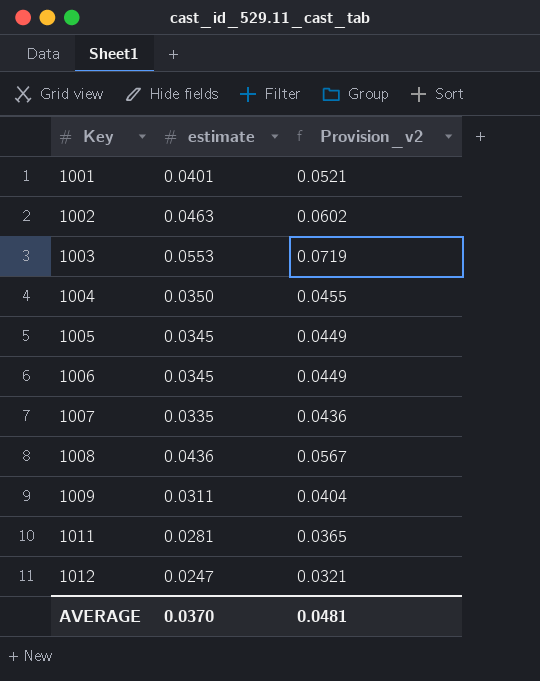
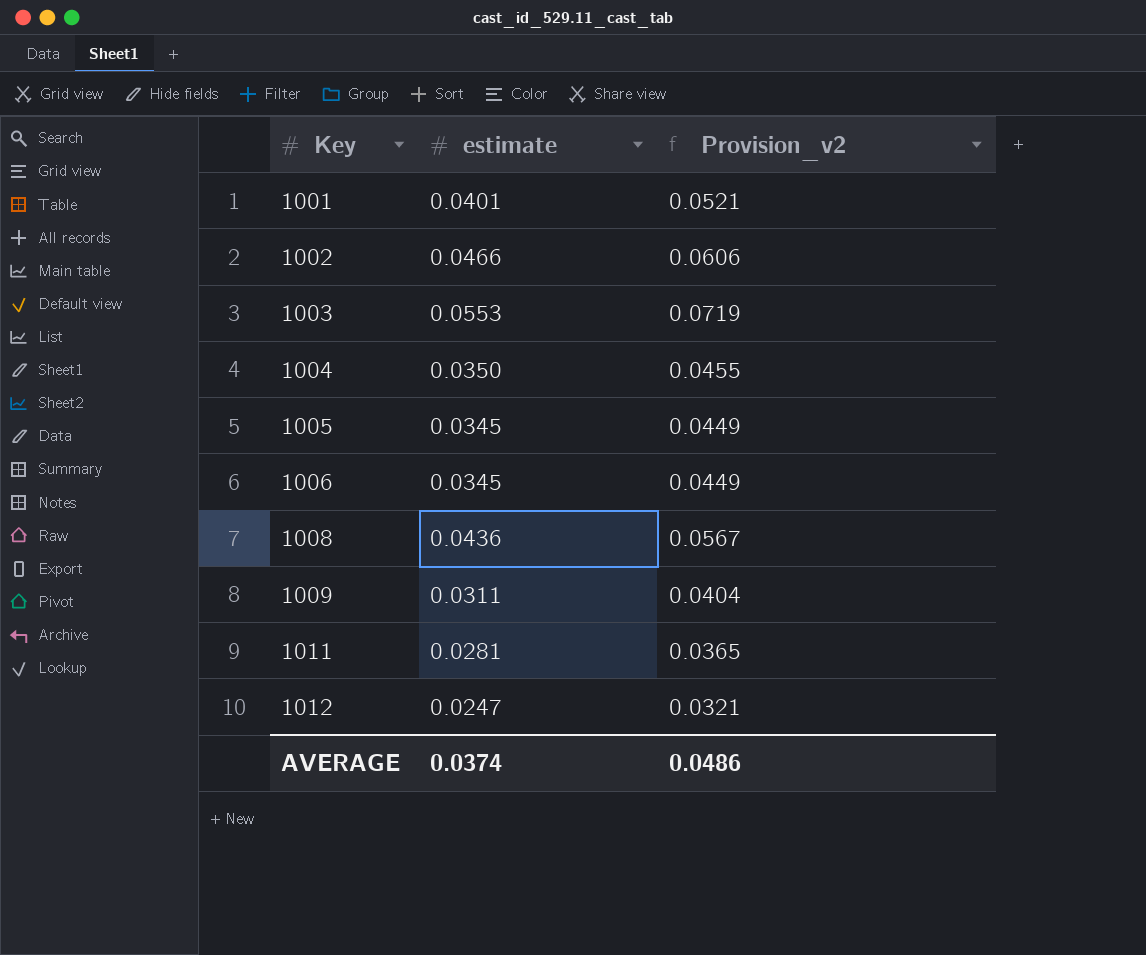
row 1007: 0.0335 | 0.0436 -> none
1002 | estimate: 0.0463 -> 0.0466
1002 | Provision_v2: 0.0602 -> 0.0606
AVERAGE | estimate: 0.0370 -> 0.0374
AVERAGE | Provision_v2: 0.0481 -> 0.0486

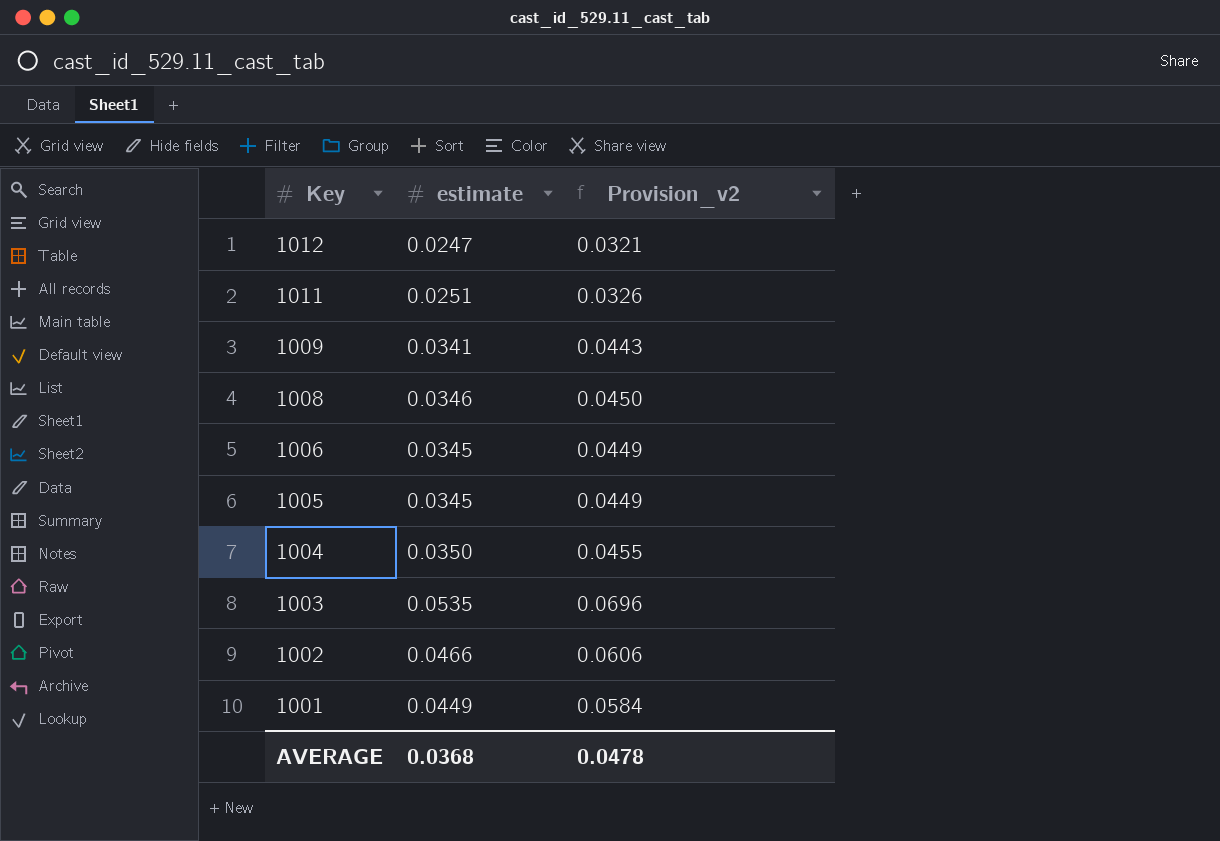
row order: Key ascending -> Key descending
1011 | estimate: 0.0281 -> 0.0251
1011 | Provision_v2: 0.0365 -> 0.0326
1009 | estimate: 0.0311 -> 0.0341
1009 | Provision_v2: 0.0404 -> 0.0443
1008 | estimate: 0.0436 -> 0.0346
1008 | Provision_v2: 0.0567 -> 0.0450
1003 | estimate: 0.0553 -> 0.0535
1003 | Provision_v2: 0.0719 -> 0.0696
1001 | estimate: 0.0401 -> 0.0449
1001 | Provision_v2: 0.0521 -> 0.0584
AVERAGE | estimate: 0.0374 -> 0.0368
AVERAGE | Provision_v2: 0.0486 -> 0.0478

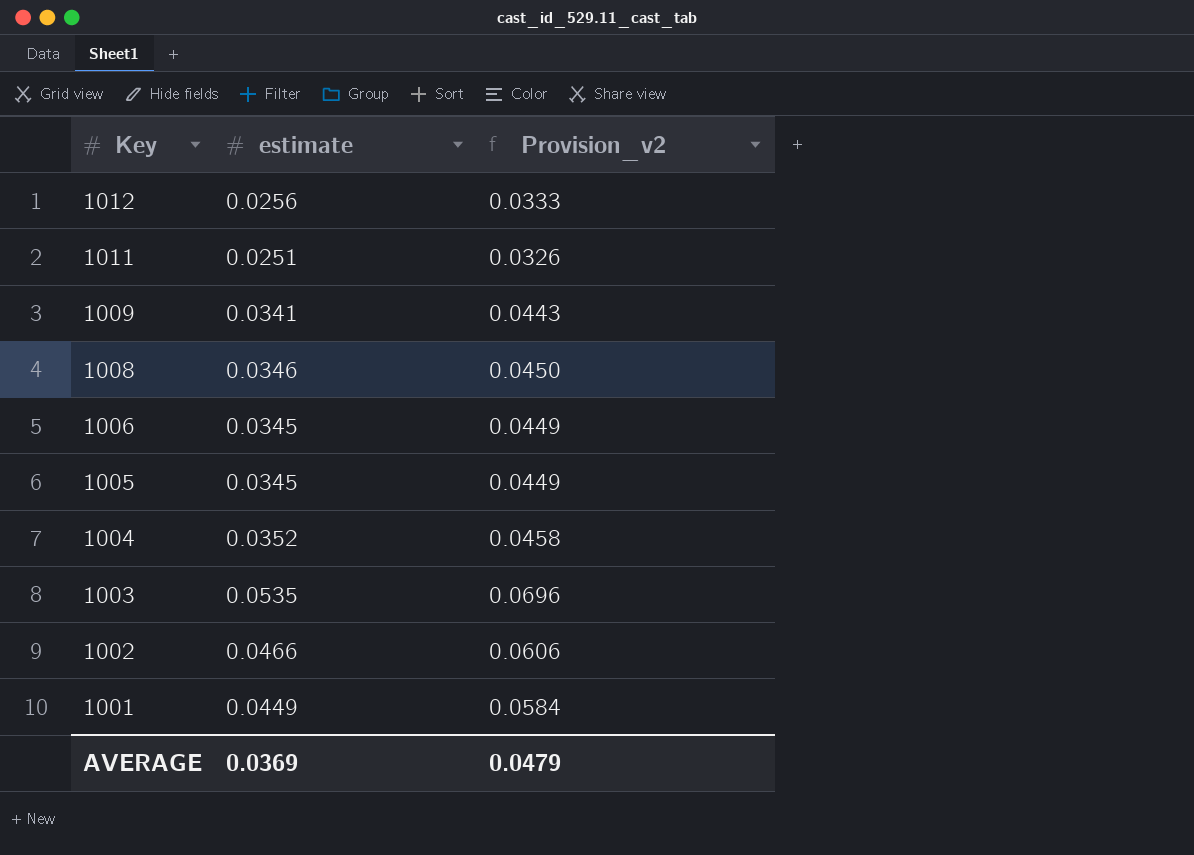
1012 | estimate: 0.0247 -> 0.0256
1012 | Provision_v2: 0.0321 -> 0.0333
1004 | estimate: 0.0350 -> 0.0352
1004 | Provision_v2: 0.0455 -> 0.0458
AVERAGE | estimate: 0.0368 -> 0.0369
AVERAGE | Provision_v2: 0.0478 -> 0.0479

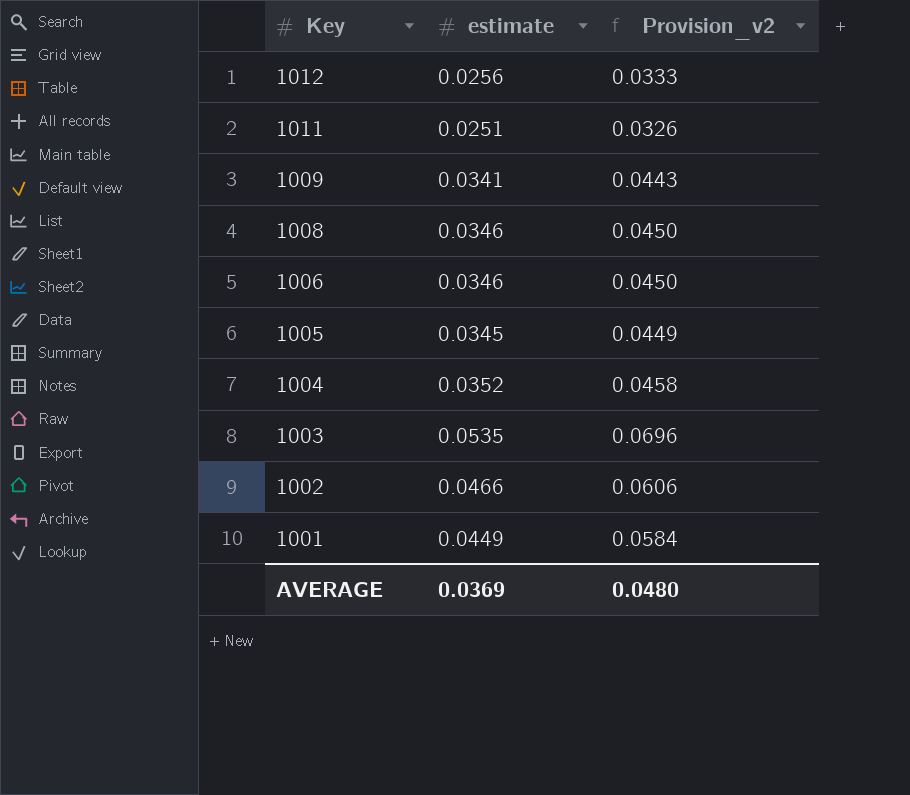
1006 | estimate: 0.0345 -> 0.0346
1006 | Provision_v2: 0.0449 -> 0.0450
AVERAGE | Provision_v2: 0.0479 -> 0.0480

